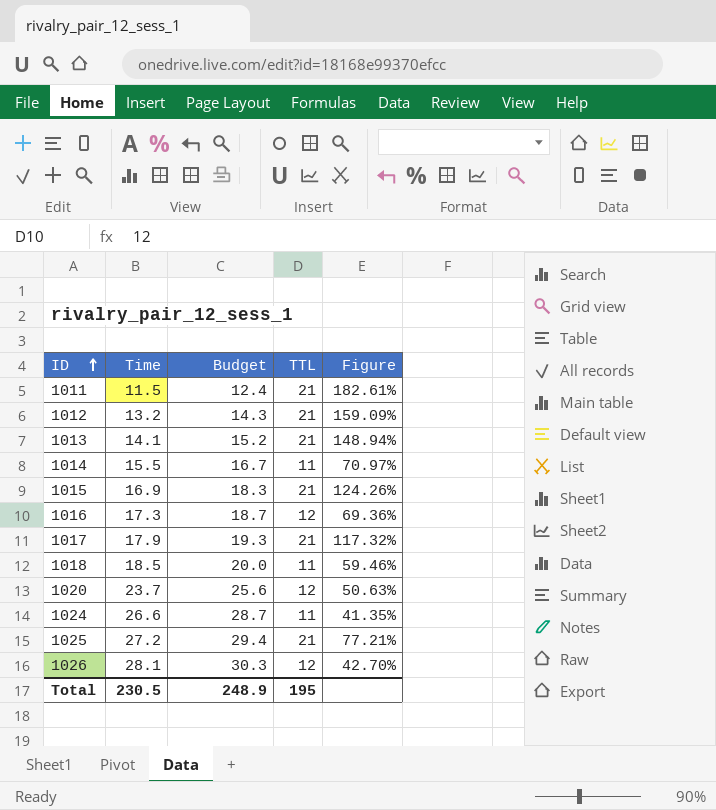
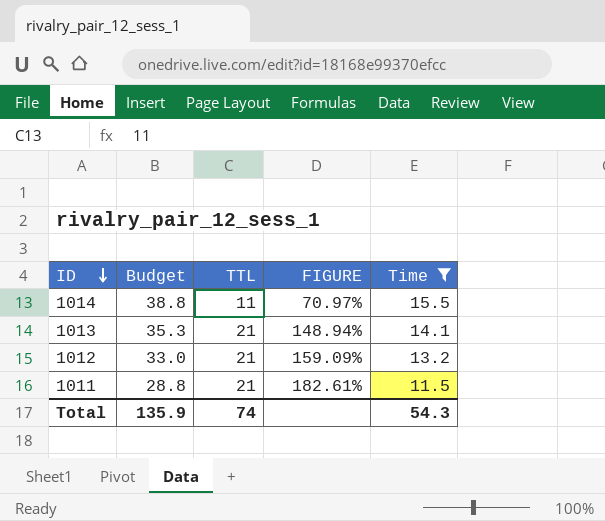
filter: none -> Time <= 15.5
row order: ID ascending -> ID descending
column Budget | formula: [Time] * 1.08 -> [Time] * 2.5
column name: Figure -> FIGURE
column Time | position: 2 -> 5
Total | Budget: 248.9 -> 135.9
Total | TTL: 195 -> 74
Total | Time: 230.5 -> 54.3

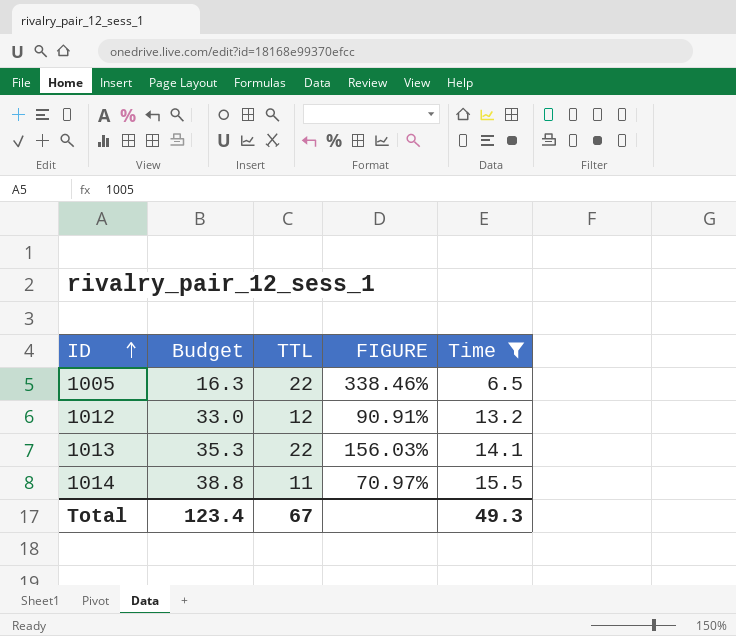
row order: ID descending -> ID ascending
row 1011: 28.8 | 21 | 182.61% | 11.5 -> none
row 1005: none -> 16.3 | 22 | 338.46% | 6.5
1012 | TTL: 21 -> 12
1012 | FIGURE: 159.09% -> 90.91%
1013 | TTL: 21 -> 22
1013 | FIGURE: 148.94% -> 156.03%
Total | Budget: 135.9 -> 123.4
Total | TTL: 74 -> 67
Total | Time: 54.3 -> 49.3

